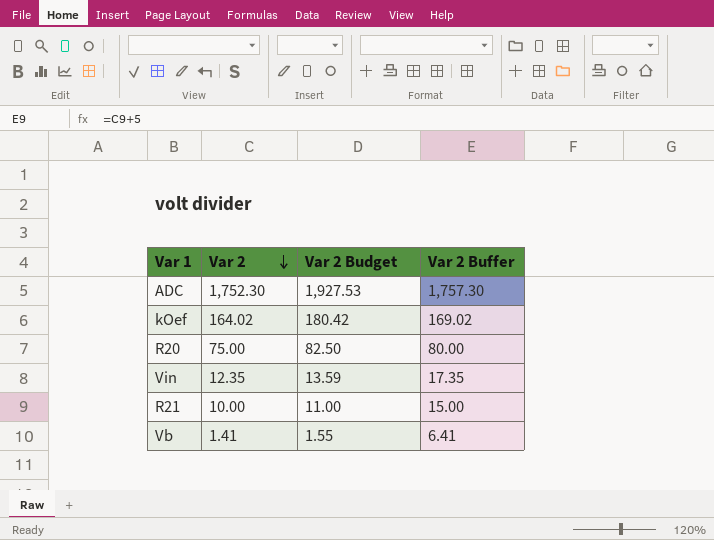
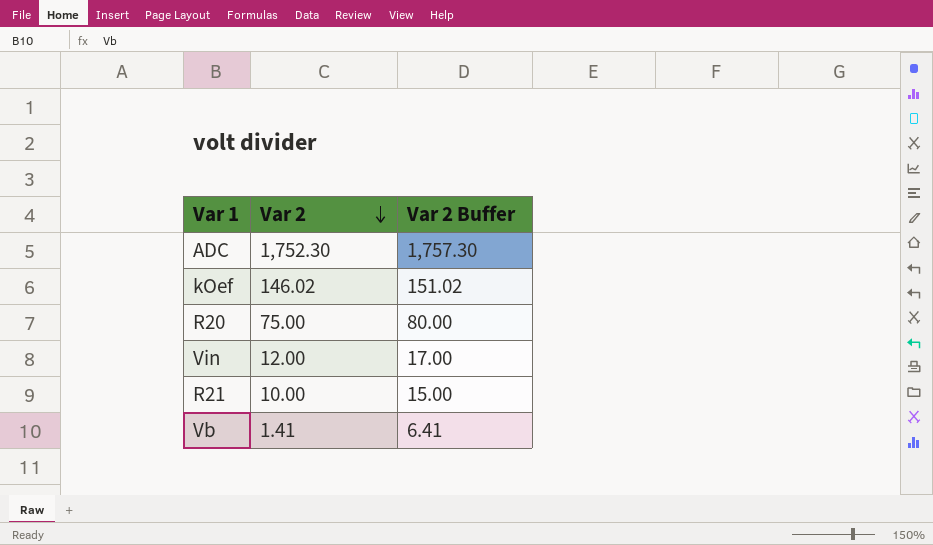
column Var 2 Budget | formula: [Var 2] * 1.1 -> none
kOef | Var 2: 164.02 -> 146.02
kOef | Var 2 Buffer: 169.02 -> 151.02
Vin | Var 2: 12.35 -> 12.00
Vin | Var 2 Buffer: 17.35 -> 17.00

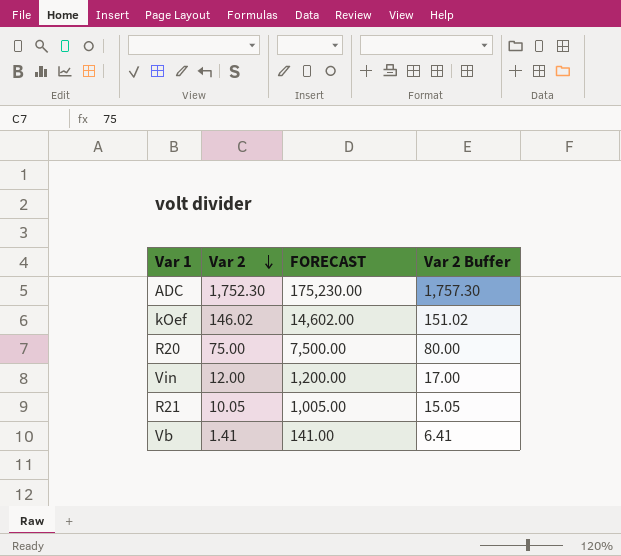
column FORECAST | formula: none -> [Var 2] * 100
R21 | Var 2: 10.00 -> 10.05
R21 | Var 2 Buffer: 15.00 -> 15.05

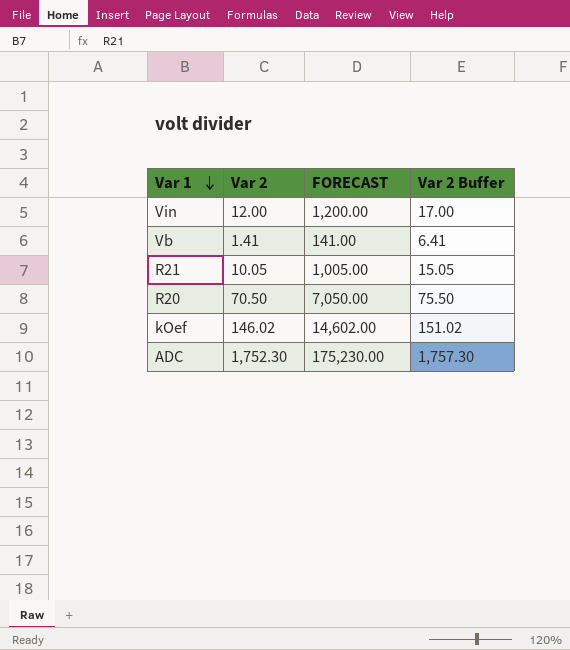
row order: Var 2 descending -> Var 1 descending
R20 | Var 2: 75.00 -> 70.50
R20 | FORECAST: 7,500.00 -> 7,050.00
R20 | Var 2 Buffer: 80.00 -> 75.50

